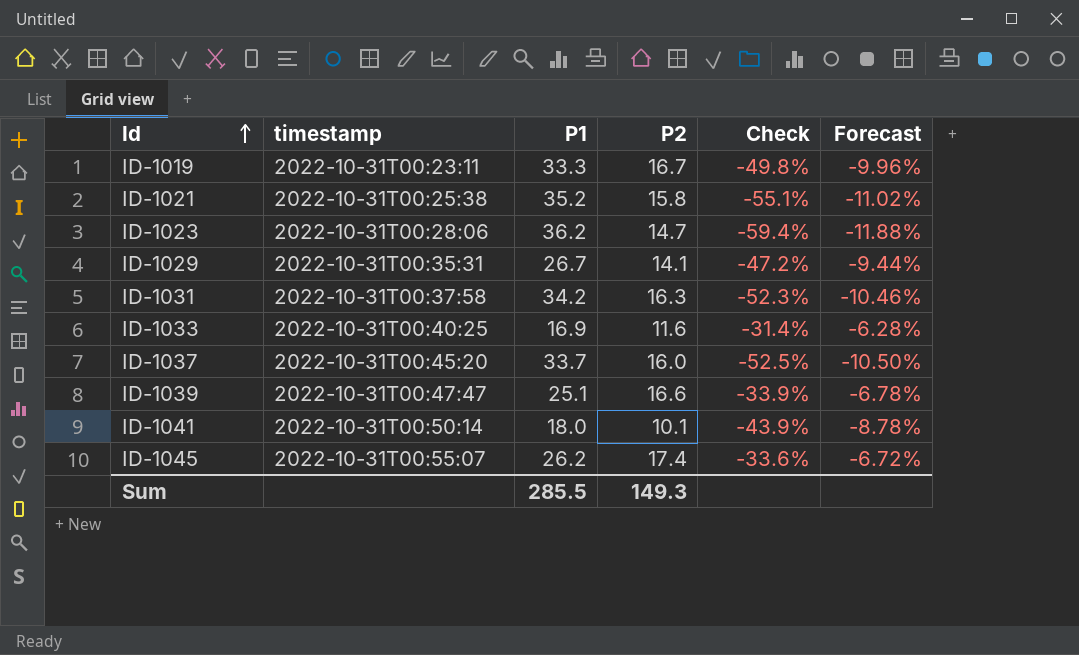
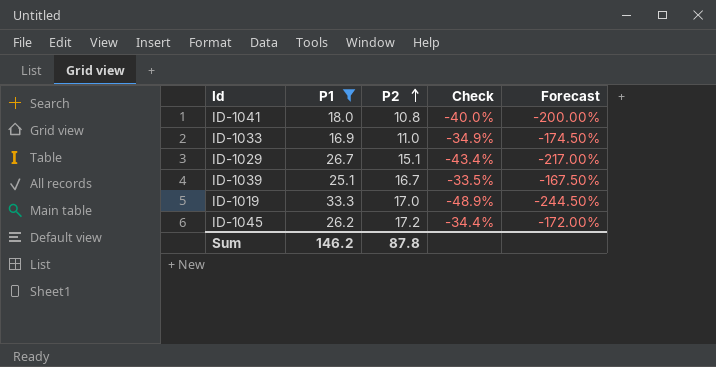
filter: none -> P1 <= 33.3
row order: Id ascending -> P2 ascending
column timestamp | position: 2 -> none
column Forecast | formula: [Check] * 0.2 -> [Check] * 5
ID-1041 | P2: 10.1 -> 10.8
ID-1041 | Check: -43.9% -> -40.0%
ID-1033 | P2: 11.6 -> 11.0
ID-1033 | Check: -31.4% -> -34.9%
ID-1029 | P2: 14.1 -> 15.1
ID-1029 | Check: -47.2% -> -43.4%
ID-1039 | P2: 16.6 -> 16.7
ID-1039 | Check: -33.9% -> -33.5%
ID-1019 | P2: 16.7 -> 17.0
ID-1019 | Check: -49.8% -> -48.9%
ID-1045 | P2: 17.4 -> 17.2
ID-1045 | Check: -33.6% -> -34.4%
Sum | P1: 285.5 -> 146.2
Sum | P2: 149.3 -> 87.8

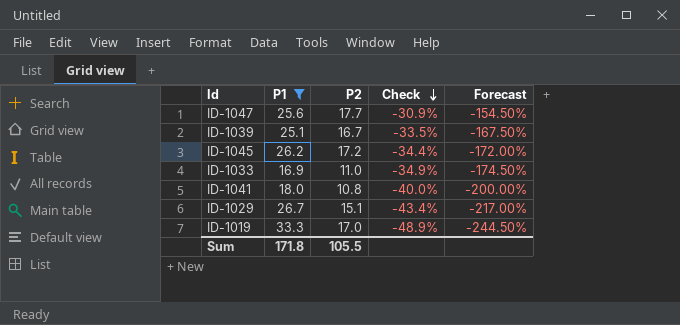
row order: P2 ascending -> Check descending
row ID-1047: none -> 25.6 | 17.7 | -30.9% | -154.50%
Sum | P1: 146.2 -> 171.8
Sum | P2: 87.8 -> 105.5

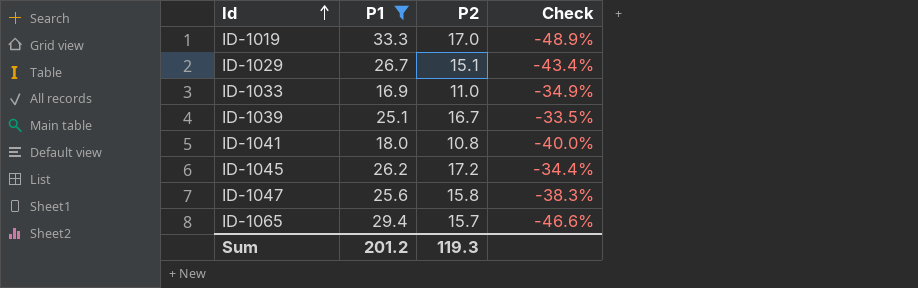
row order: Check descending -> Id ascending
column Forecast | formula: [Check] * 5 -> none
ID-1047 | P2: 17.7 -> 15.8
ID-1047 | Check: -30.9% -> -38.3%
row ID-1065: none -> 29.4 | 15.7 | -46.6%
Sum | P1: 171.8 -> 201.2
Sum | P2: 105.5 -> 119.3

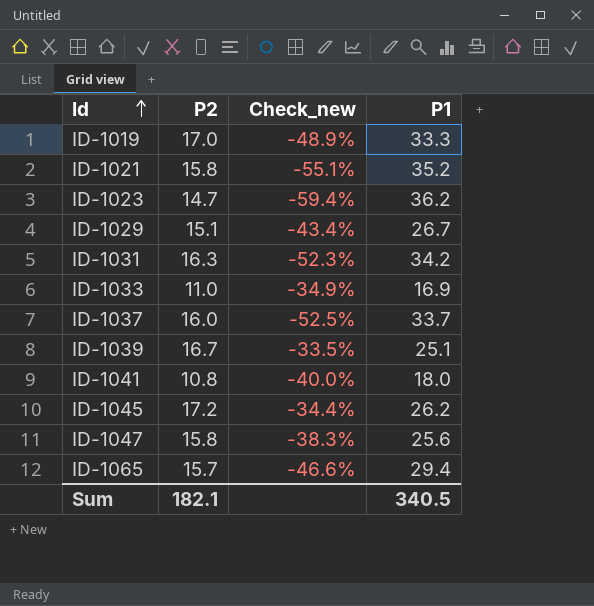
filter: P1 <= 33.3 -> none
column name: Check -> Check_new
column P1 | position: 2 -> 4
Sum | P2: 119.3 -> 182.1
Sum | P1: 201.2 -> 340.5

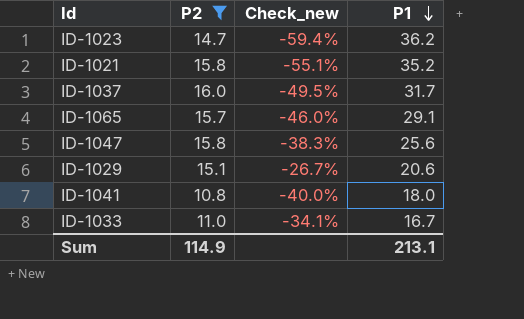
filter: none -> P2 <= 16.0
row order: Id ascending -> P1 descending
ID-1037 | Check_new: -52.5% -> -49.5%
ID-1037 | P1: 33.7 -> 31.7
ID-1065 | Check_new: -46.6% -> -46.0%
ID-1065 | P1: 29.4 -> 29.1
ID-1029 | Check_new: -43.4% -> -26.7%
ID-1029 | P1: 26.7 -> 20.6
ID-1033 | Check_new: -34.9% -> -34.1%
ID-1033 | P1: 16.9 -> 16.7
Sum | P2: 182.1 -> 114.9
Sum | P1: 340.5 -> 213.1

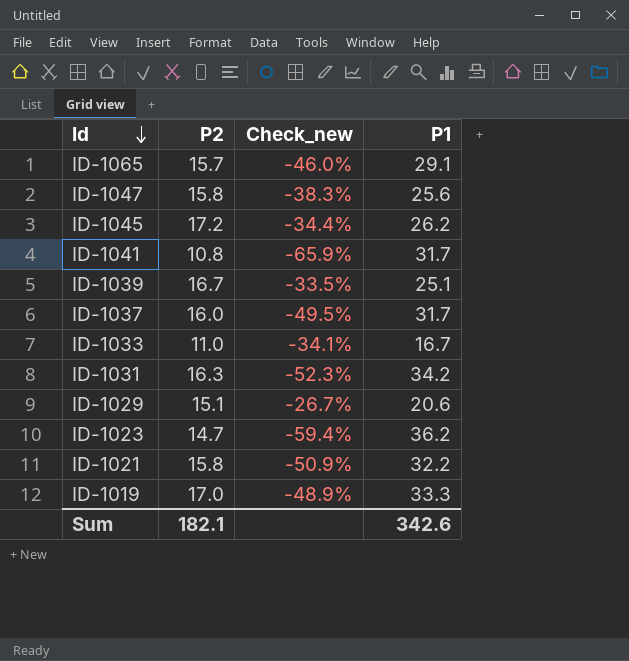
filter: P2 <= 16.0 -> none
row order: P1 descending -> Id descending
ID-1041 | Check_new: -40.0% -> -65.9%
ID-1041 | P1: 18.0 -> 31.7
ID-1021 | Check_new: -55.1% -> -50.9%
ID-1021 | P1: 35.2 -> 32.2
Sum | P2: 114.9 -> 182.1
Sum | P1: 213.1 -> 342.6

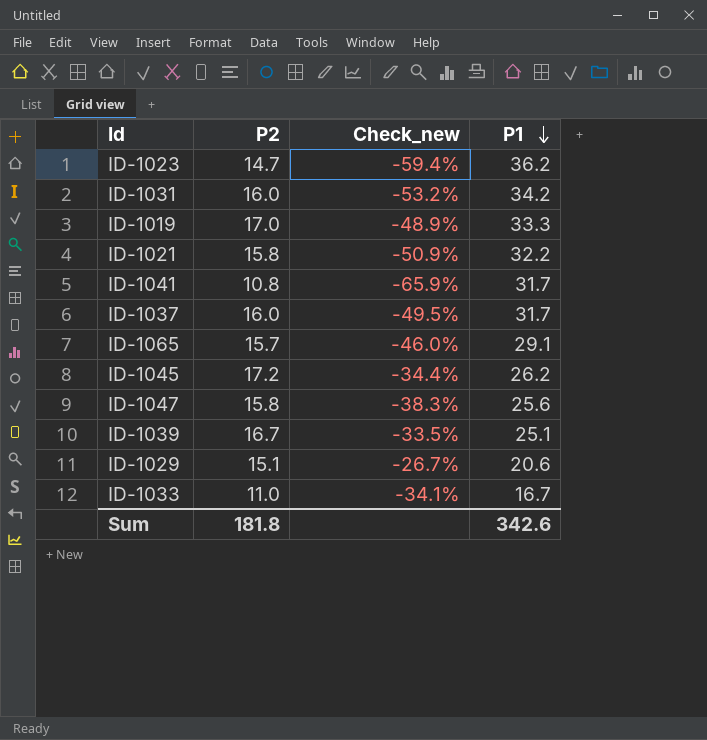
row order: Id descending -> P1 descending
ID-1031 | P2: 16.3 -> 16.0
ID-1031 | Check_new: -52.3% -> -53.2%
Sum | P2: 182.1 -> 181.8

